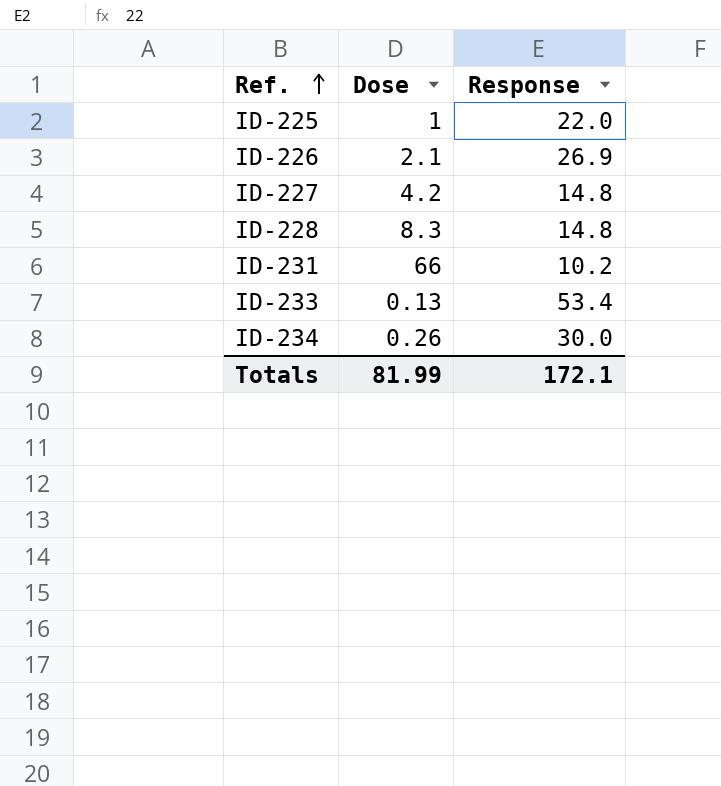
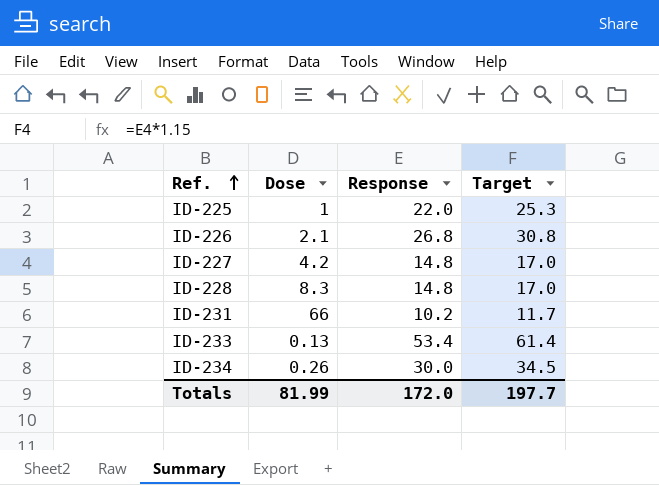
column Target | formula: none -> [Response] * 1.15
ID-226 | Response: 26.9 -> 26.8
Totals | Response: 172.1 -> 172.0

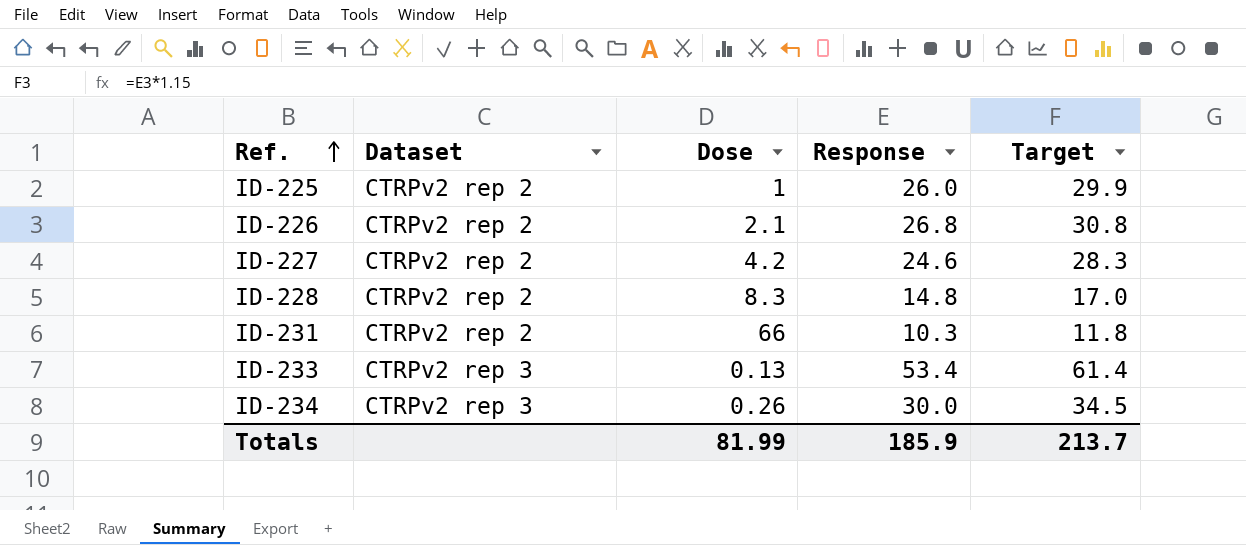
column Dataset | position: none -> 2
ID-225 | Response: 22.0 -> 26.0
ID-225 | Target: 25.3 -> 29.9
ID-227 | Response: 14.8 -> 24.6
ID-227 | Target: 17.0 -> 28.3
ID-231 | Response: 10.2 -> 10.3
ID-231 | Target: 11.7 -> 11.8
Totals | Response: 172.0 -> 185.9
Totals | Target: 197.7 -> 213.7

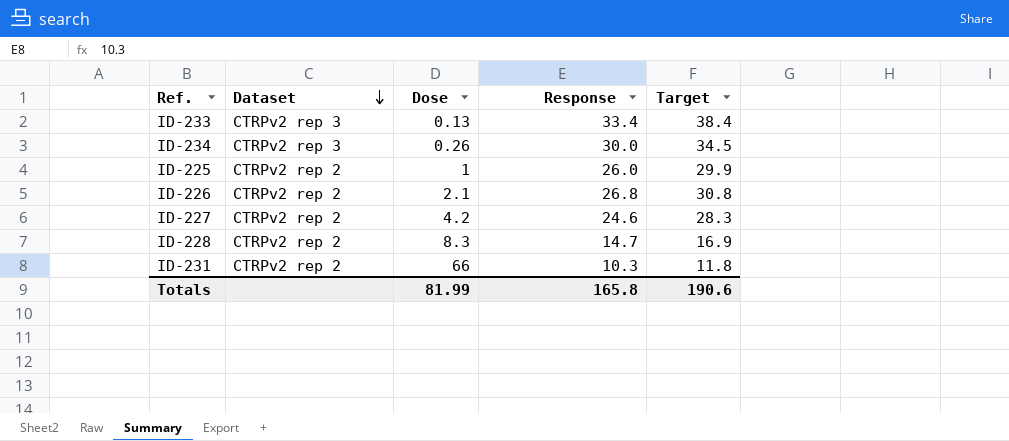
row order: Ref. ascending -> Dataset descending
ID-233 | Response: 53.4 -> 33.4
ID-233 | Target: 61.4 -> 38.4
ID-228 | Response: 14.8 -> 14.7
ID-228 | Target: 17.0 -> 16.9
Totals | Response: 185.9 -> 165.8
Totals | Target: 213.7 -> 190.6

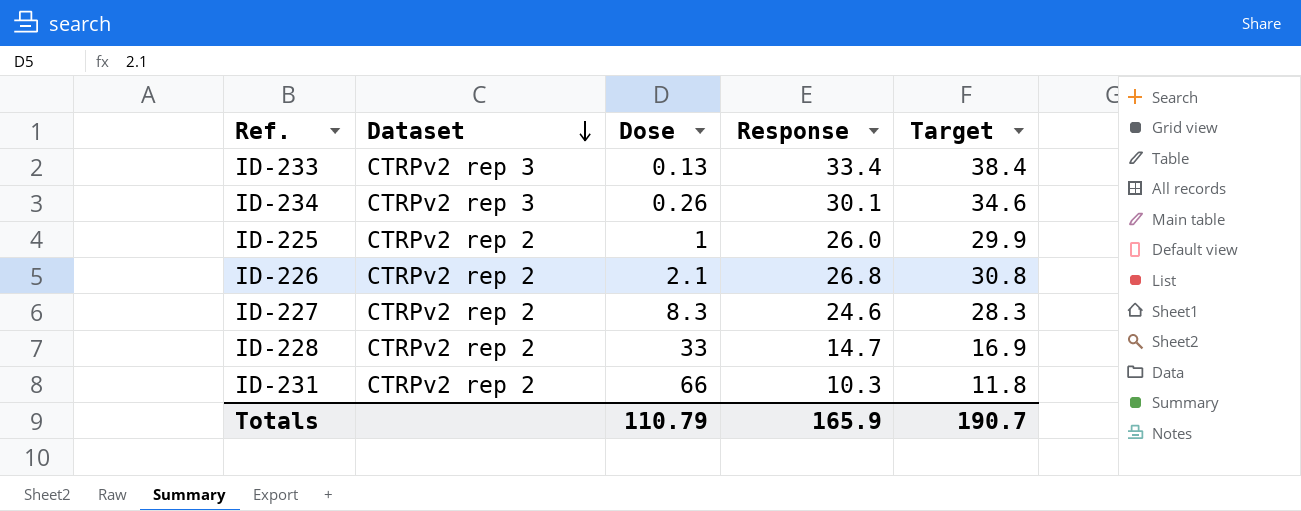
ID-234 | Response: 30.0 -> 30.1
ID-234 | Target: 34.5 -> 34.6
ID-227 | Dose: 4.2 -> 8.3
ID-228 | Dose: 8.3 -> 33
Totals | Dose: 81.99 -> 110.79
Totals | Response: 165.8 -> 165.9
Totals | Target: 190.6 -> 190.7

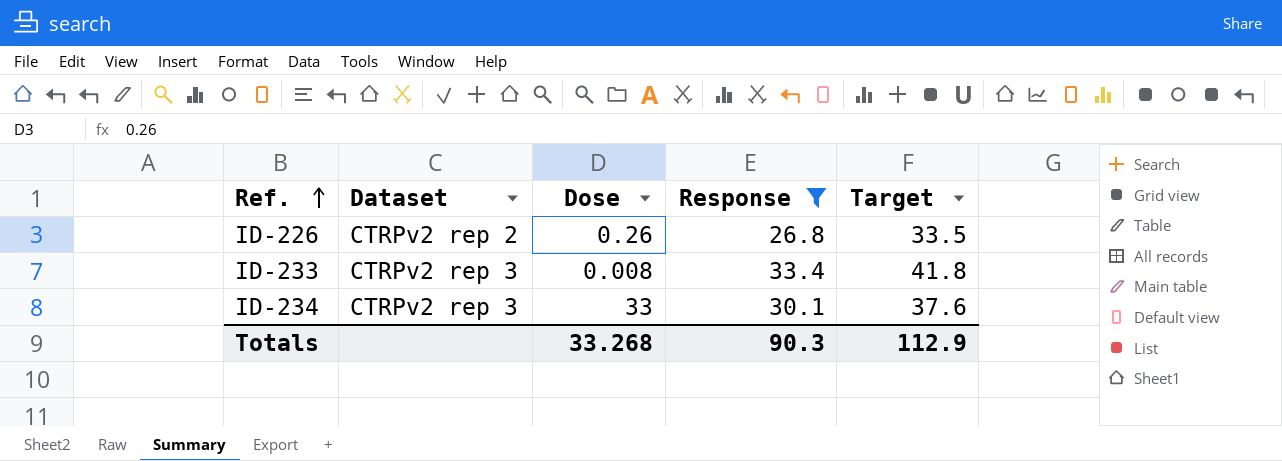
filter: none -> Response >= 26.8
row order: Dataset descending -> Ref. ascending
column Target | formula: [Response] * 1.15 -> [Response] * 1.25
ID-226 | Dose: 2.1 -> 0.26
ID-233 | Dose: 0.13 -> 0.008
ID-234 | Dose: 0.26 -> 33
Totals | Dose: 110.79 -> 33.268
Totals | Response: 165.9 -> 90.3
Totals | Target: 190.7 -> 112.9

